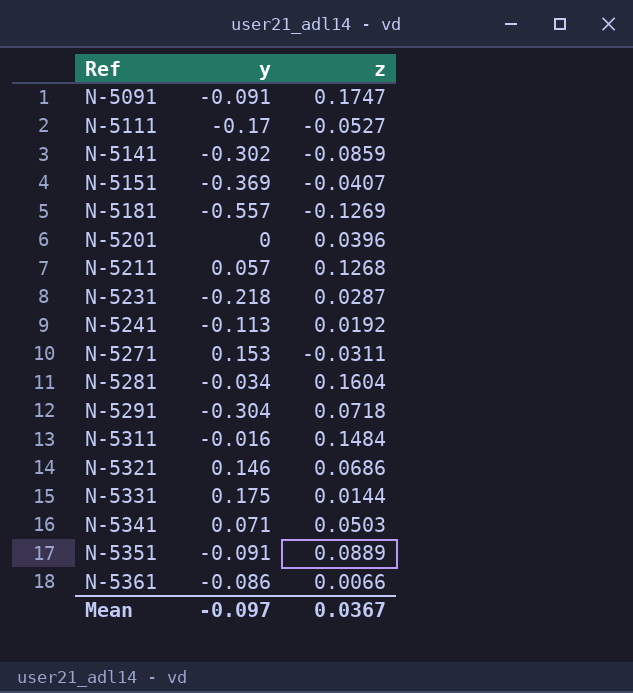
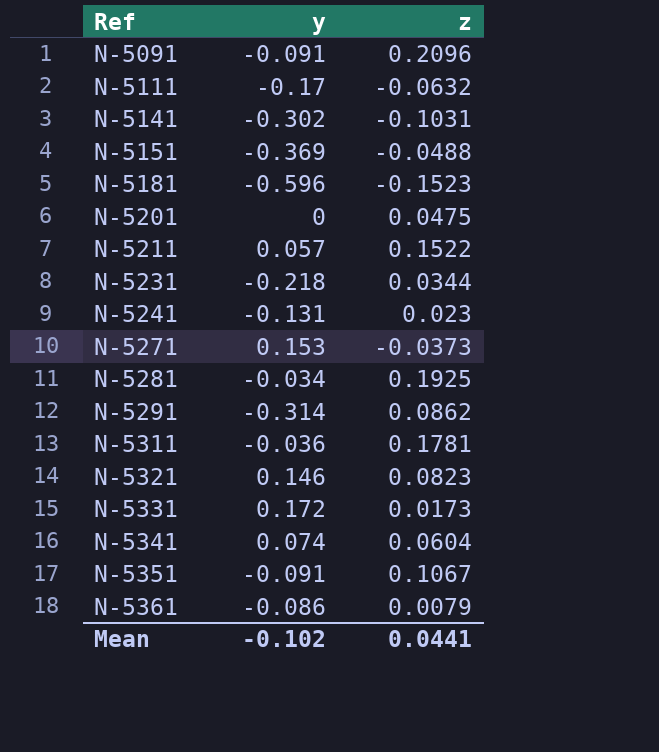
N-5091 | z: 0.1747 -> 0.2096
N-5111 | z: -0.0527 -> -0.0632
N-5141 | z: -0.0859 -> -0.1031
N-5151 | z: -0.0407 -> -0.0488
N-5181 | y: -0.557 -> -0.596
N-5181 | z: -0.1269 -> -0.1523
N-5201 | z: 0.0396 -> 0.0475
N-5211 | z: 0.1268 -> 0.1522
N-5231 | z: 0.0287 -> 0.0344
N-5241 | y: -0.113 -> -0.131
N-5241 | z: 0.0192 -> 0.023
N-5271 | z: -0.0311 -> -0.0373
N-5281 | z: 0.1604 -> 0.1925
N-5291 | y: -0.304 -> -0.314
N-5291 | z: 0.0718 -> 0.0862
N-5311 | y: -0.016 -> -0.036
N-5311 | z: 0.1484 -> 0.1781
N-5321 | z: 0.0686 -> 0.0823
N-5331 | y: 0.175 -> 0.172
N-5331 | z: 0.0144 -> 0.0173
N-5341 | y: 0.071 -> 0.074
N-5341 | z: 0.0503 -> 0.0604
N-5351 | z: 0.0889 -> 0.1067
N-5361 | z: 0.0066 -> 0.0079
Mean | y: -0.097 -> -0.102
Mean | z: 0.0367 -> 0.0441

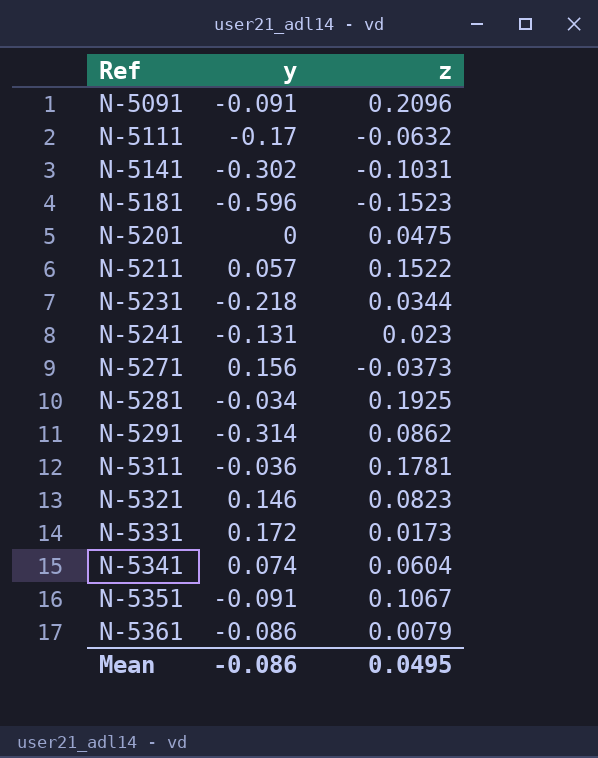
row N-5151: -0.369 | -0.0488 -> none
N-5271 | y: 0.153 -> 0.156
Mean | y: -0.102 -> -0.086
Mean | z: 0.0441 -> 0.0495

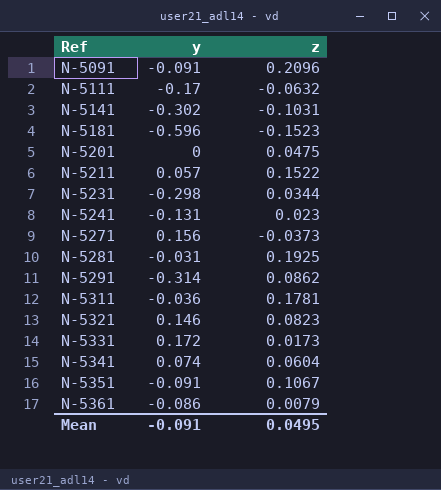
N-5231 | y: -0.218 -> -0.298
N-5281 | y: -0.034 -> -0.031
Mean | y: -0.086 -> -0.091

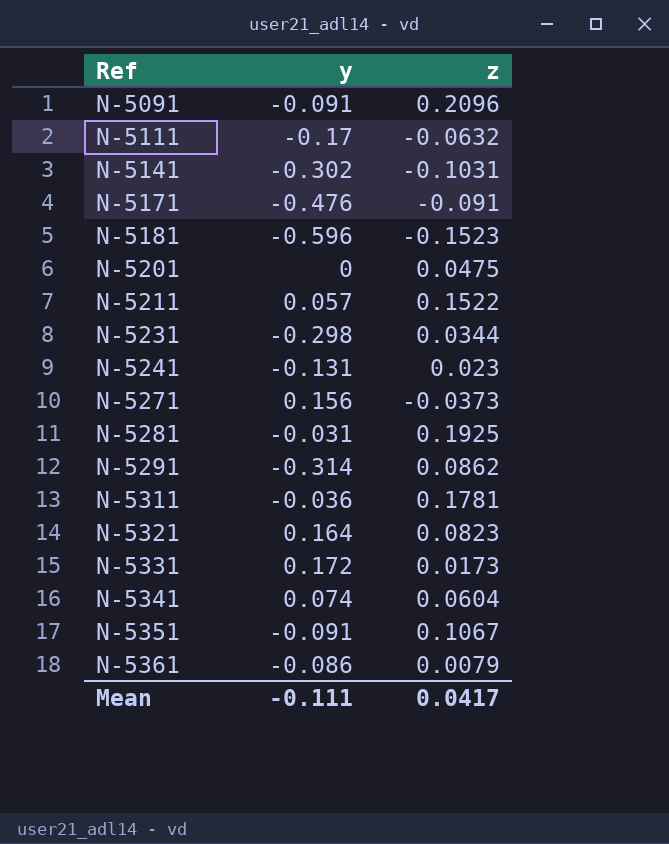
row N-5171: none -> -0.476 | -0.091
N-5321 | y: 0.146 -> 0.164
Mean | y: -0.091 -> -0.111
Mean | z: 0.0495 -> 0.0417

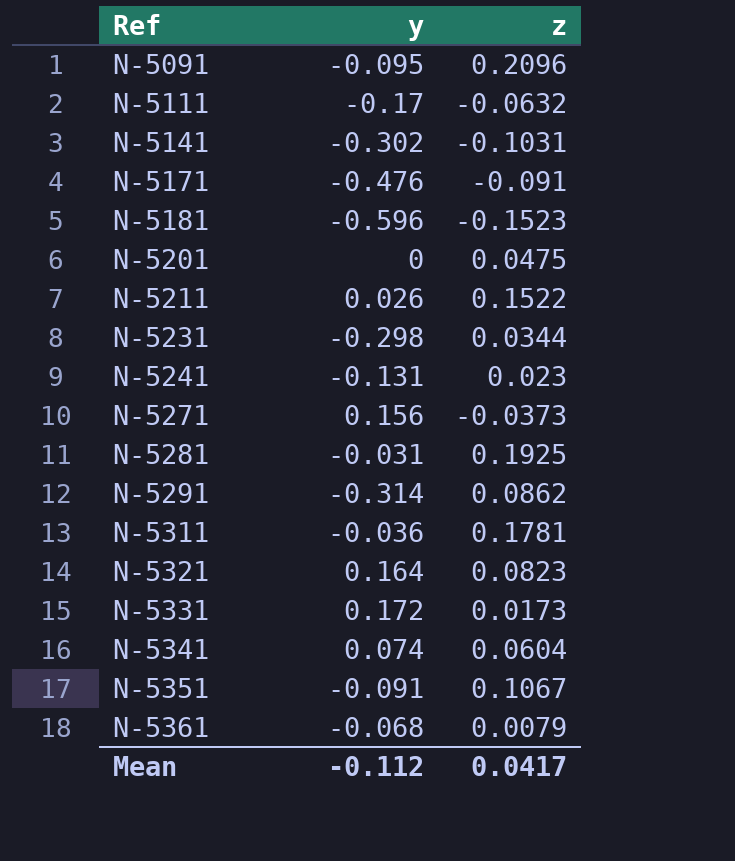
N-5091 | y: -0.091 -> -0.095
N-5211 | y: 0.057 -> 0.026
N-5361 | y: -0.086 -> -0.068
Mean | y: -0.111 -> -0.112

